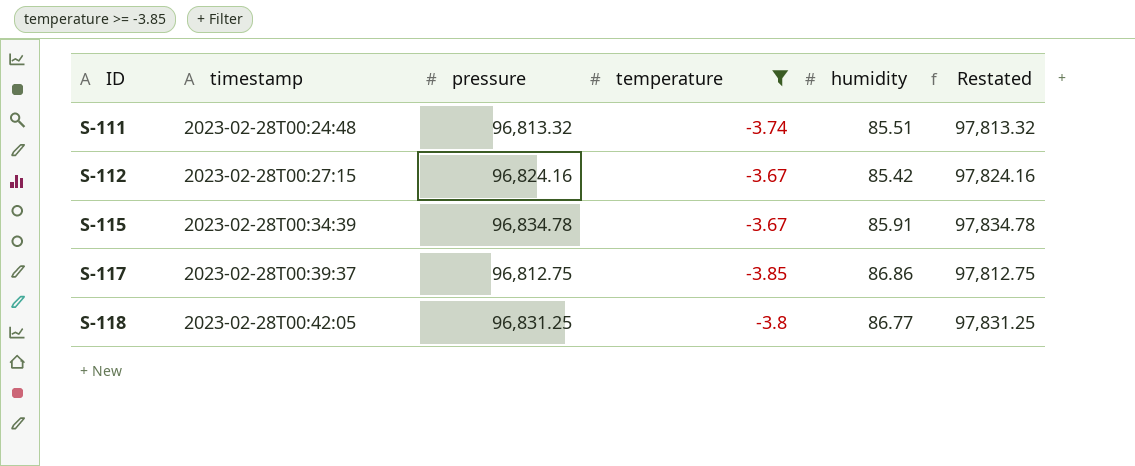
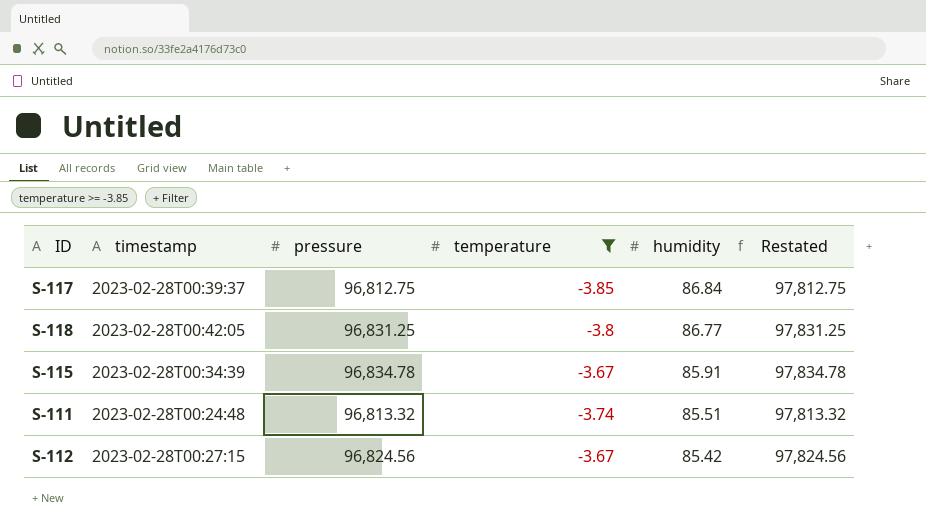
row order: ID ascending -> humidity descending
S-117 | humidity: 86.86 -> 86.84
S-112 | pressure: 96,824.16 -> 96,824.56
S-112 | Restated: 97,824.16 -> 97,824.56

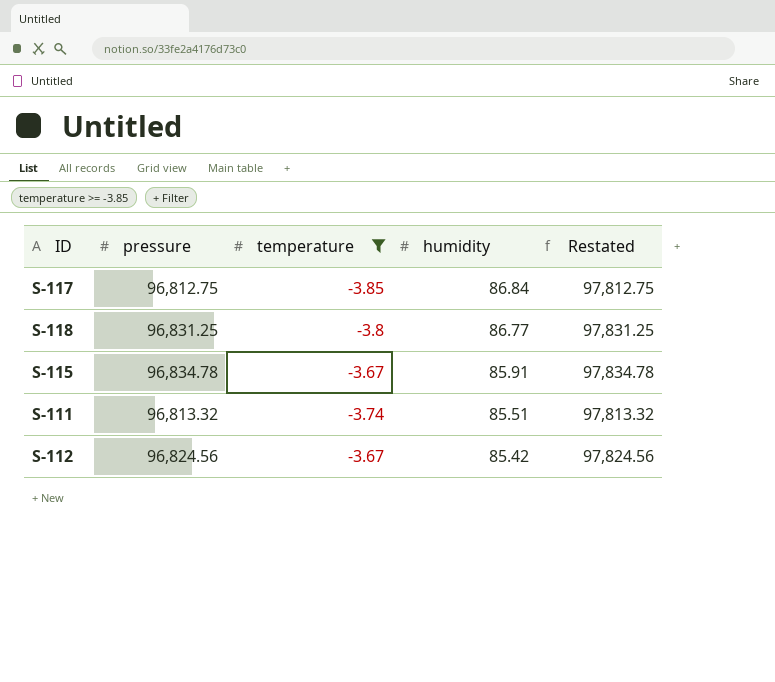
column timestamp | position: 2 -> none

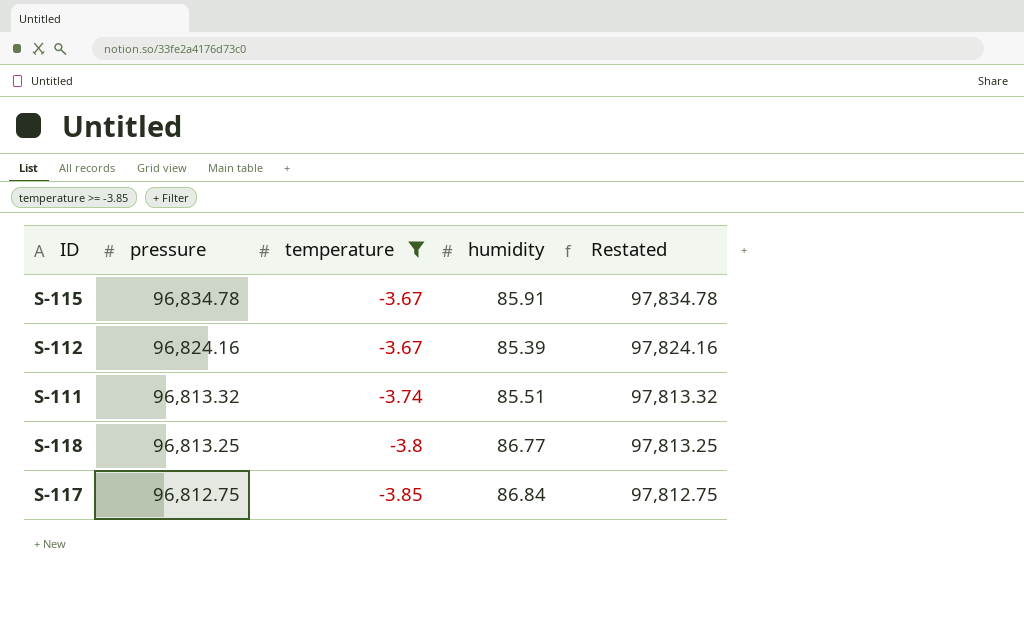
row order: humidity descending -> pressure descending
S-112 | pressure: 96,824.56 -> 96,824.16
S-112 | humidity: 85.42 -> 85.39
S-112 | Restated: 97,824.56 -> 97,824.16
S-118 | pressure: 96,831.25 -> 96,813.25
S-118 | Restated: 97,831.25 -> 97,813.25

